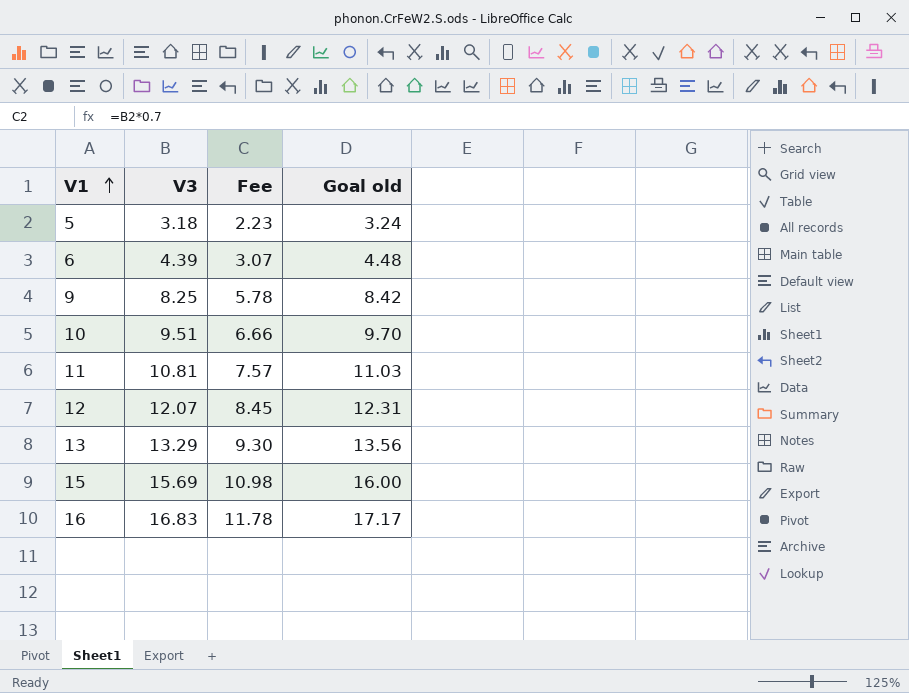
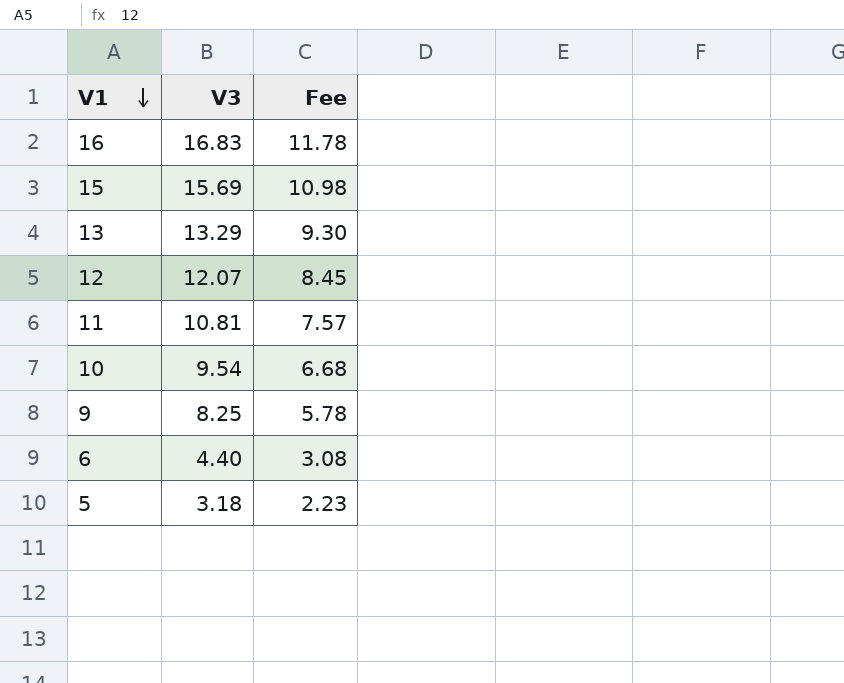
row order: V1 ascending -> V1 descending
column Goal old | formula: [V3] * 1.02 -> none
10 | V3: 9.51 -> 9.54
10 | Fee: 6.66 -> 6.68
6 | V3: 4.39 -> 4.40
6 | Fee: 3.07 -> 3.08

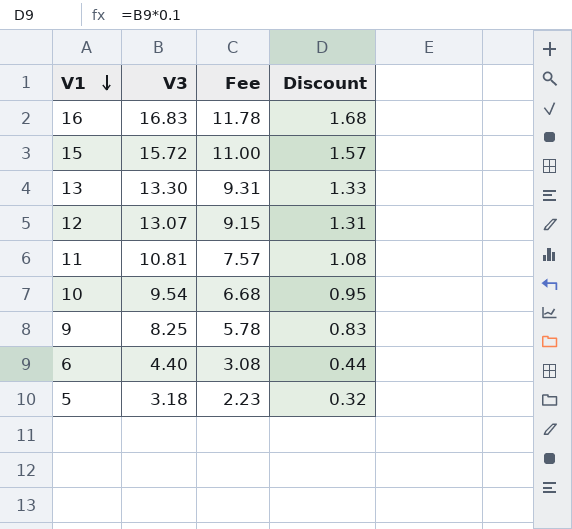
column Discount | formula: none -> [V3] * 0.1
15 | V3: 15.69 -> 15.72
15 | Fee: 10.98 -> 11.00
13 | V3: 13.29 -> 13.30
13 | Fee: 9.30 -> 9.31
12 | V3: 12.07 -> 13.07
12 | Fee: 8.45 -> 9.15

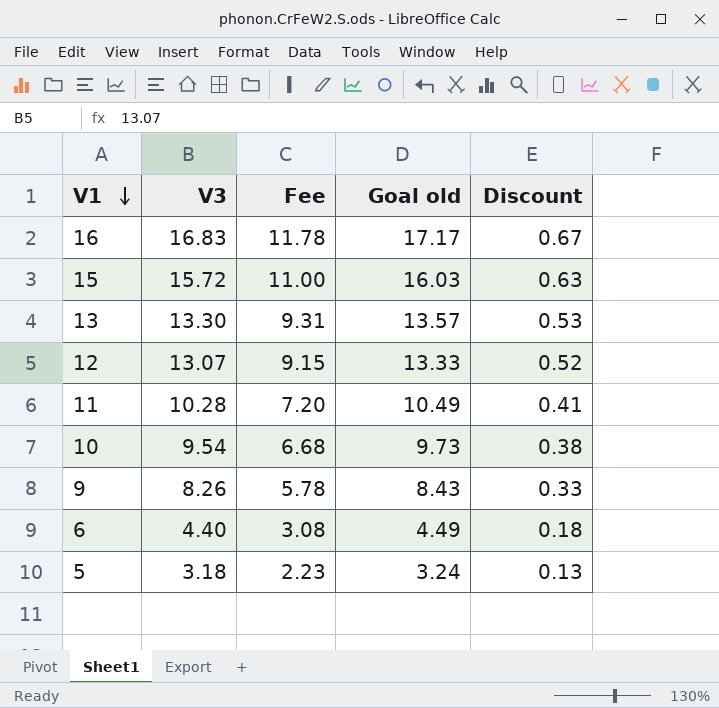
column Goal old | formula: none -> [V3] * 1.02
column Discount | formula: [V3] * 0.1 -> [V3] * 0.04
11 | V3: 10.81 -> 10.28
11 | Fee: 7.57 -> 7.20
9 | V3: 8.25 -> 8.26

